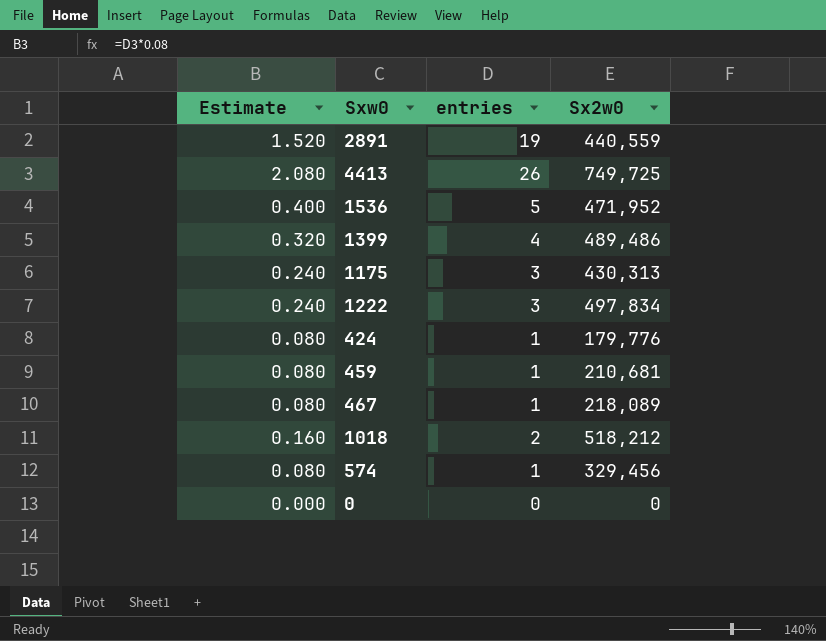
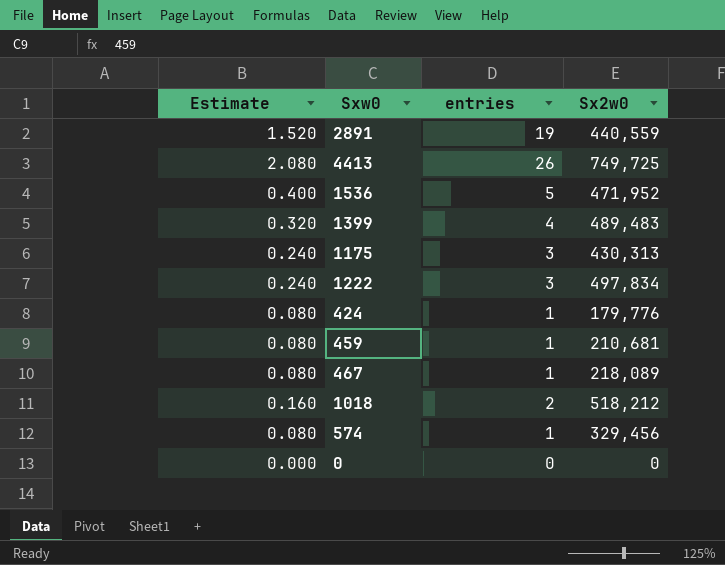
1399 | Sx2w0: 489,486 -> 489,483

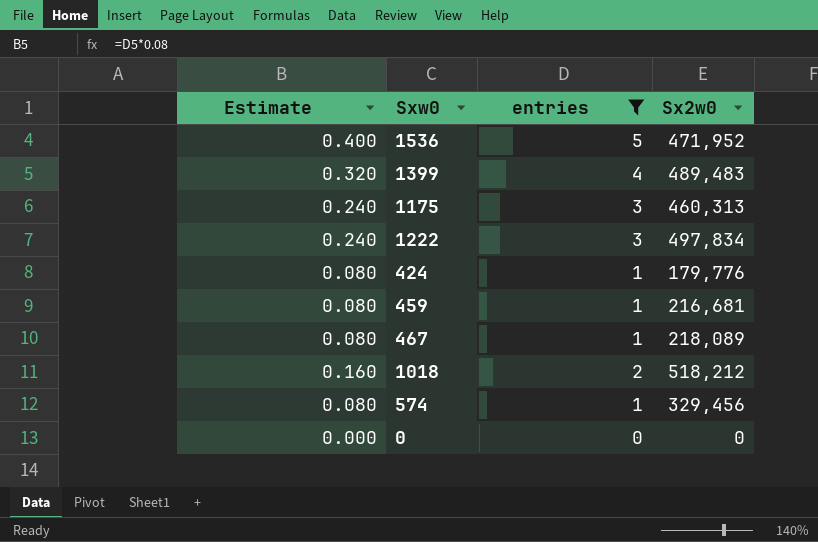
filter: none -> entries <= 5
1175 | Sx2w0: 430,313 -> 460,313
459 | Sx2w0: 210,681 -> 216,681

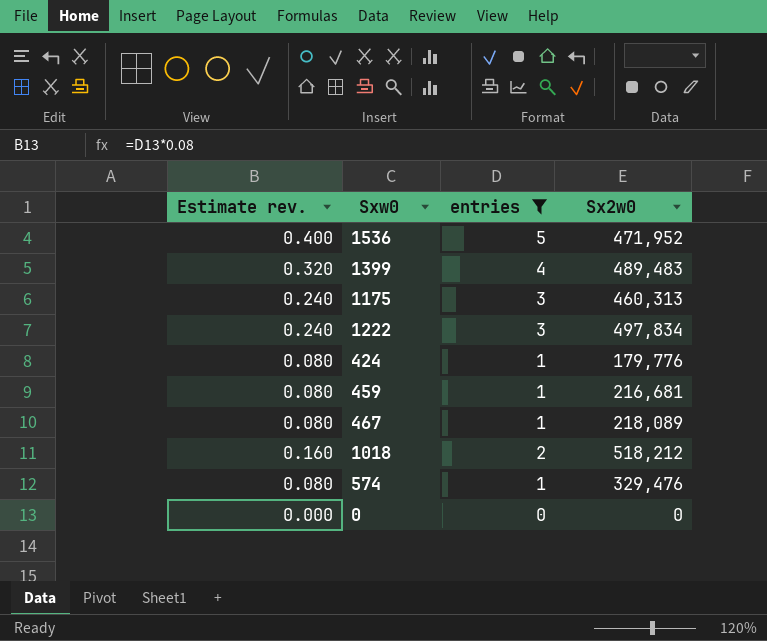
column name: Estimate -> Estimate rev.
574 | Sx2w0: 329,456 -> 329,476

